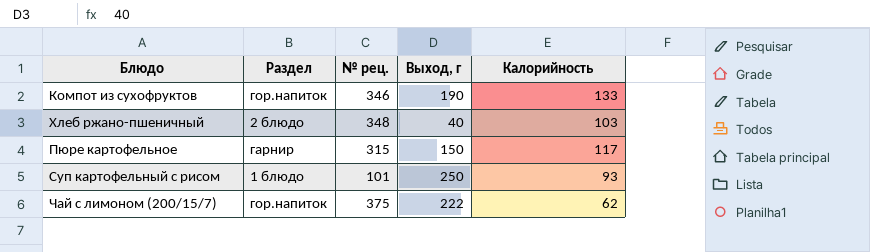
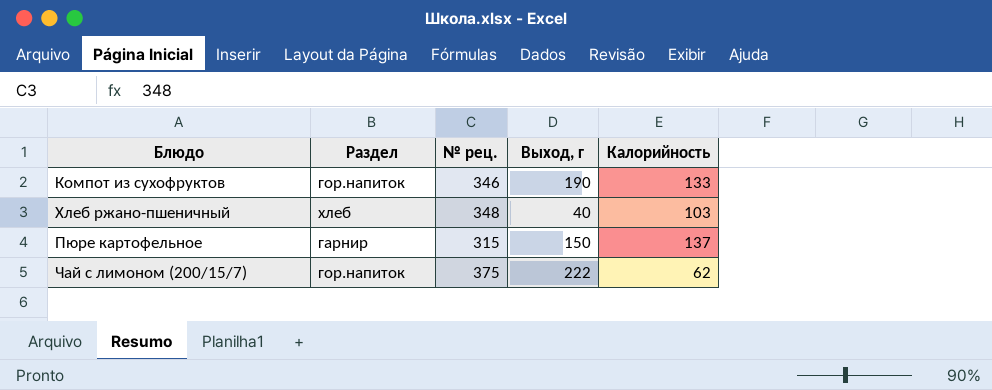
row Суп картофельный с рисом: 1 блюдо | 101 | 250 | 93 -> none
Хлеб ржано-пшеничный | Раздел: 2 блюдо -> хлеб
Пюре картофельное | Калорийность: 117 -> 137

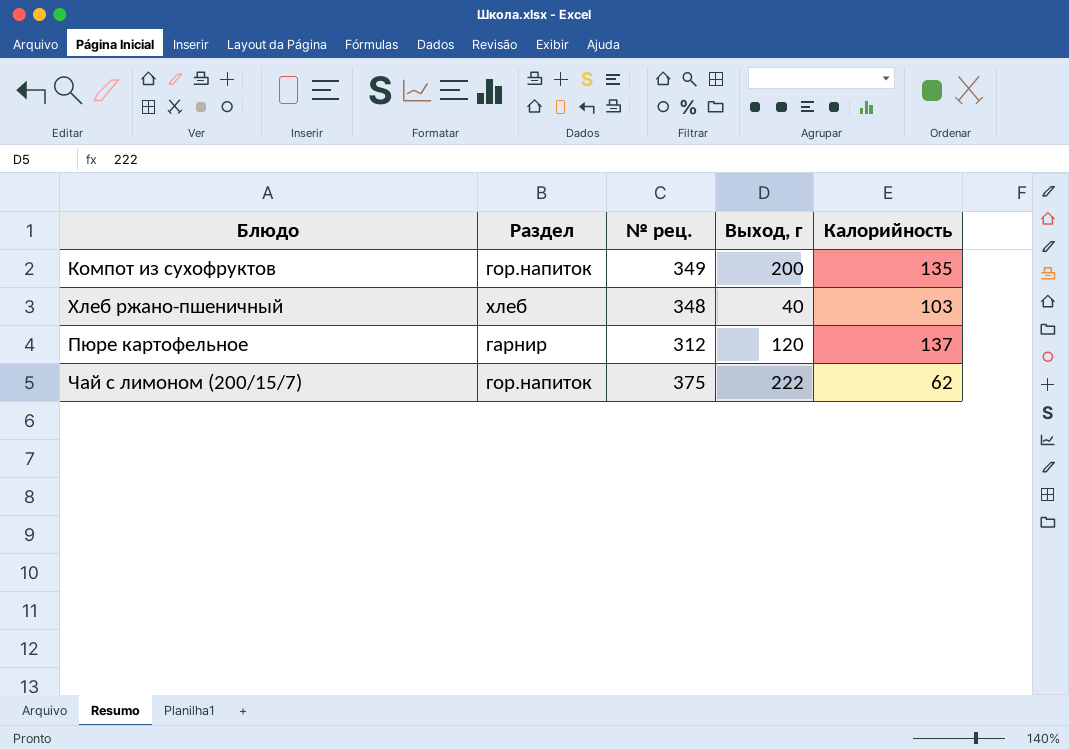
Компот из сухофруктов | № рец.: 346 -> 349
Компот из сухофруктов | Выход, г: 190 -> 200
Компот из сухофруктов | Калорийность: 133 -> 135
Пюре картофельное | № рец.: 315 -> 312
Пюре картофельное | Выход, г: 150 -> 120

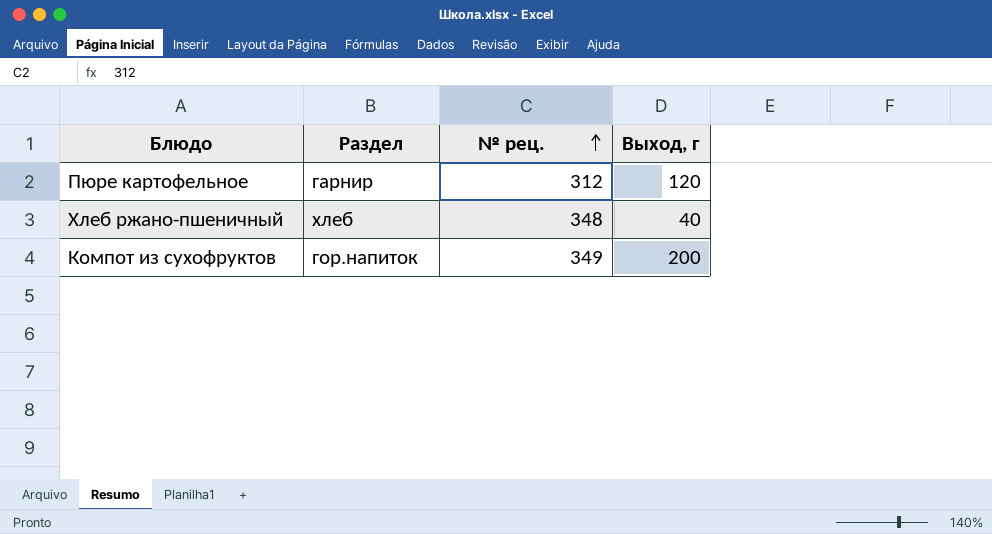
row order: none -> № рец. ascending
column Калорийность | position: 5 -> none
row Чай с лимоном (200/15/7): гор.напиток | 375 | 222 | 62 -> none

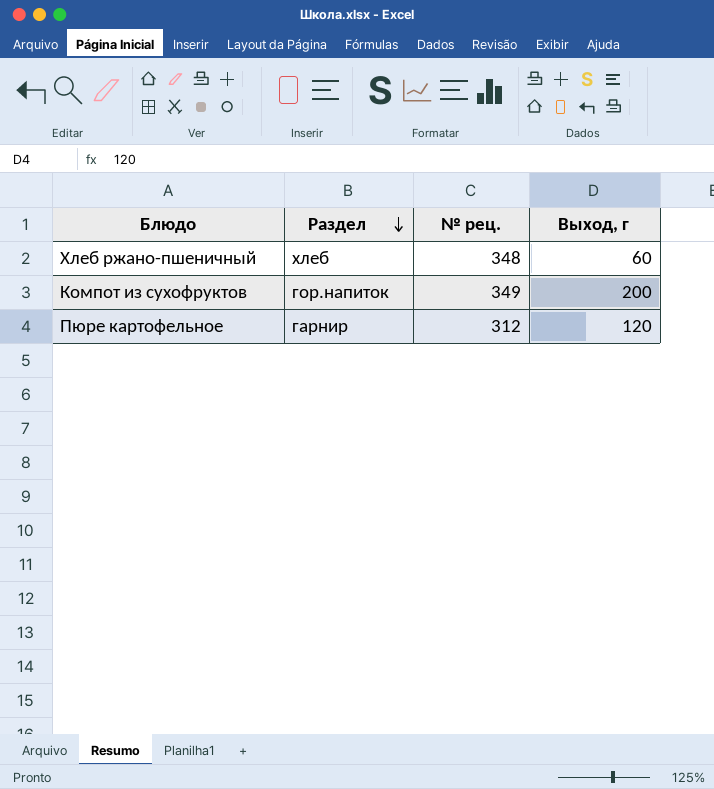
row order: № рец. ascending -> Раздел descending
Хлеб ржано-пшеничный | Выход, г: 40 -> 60

